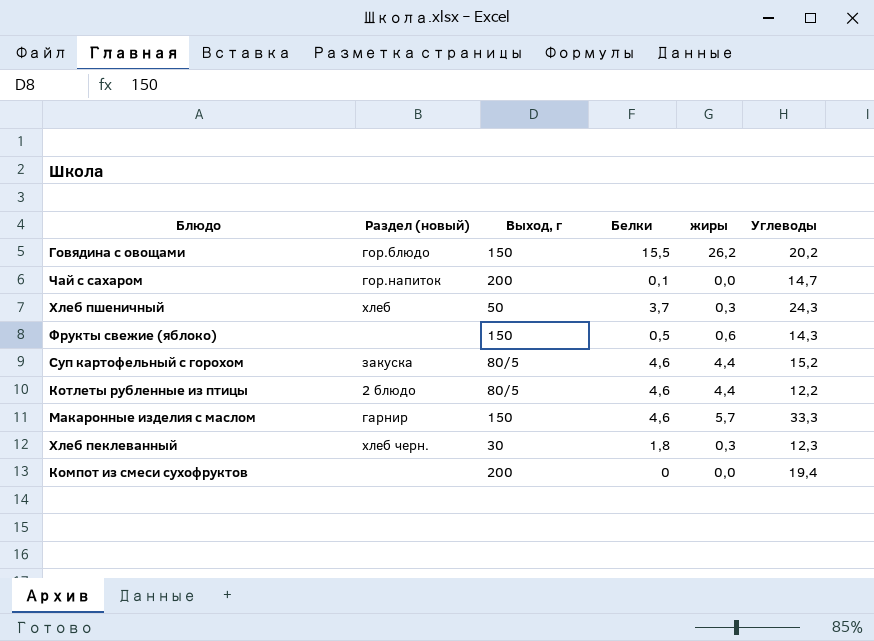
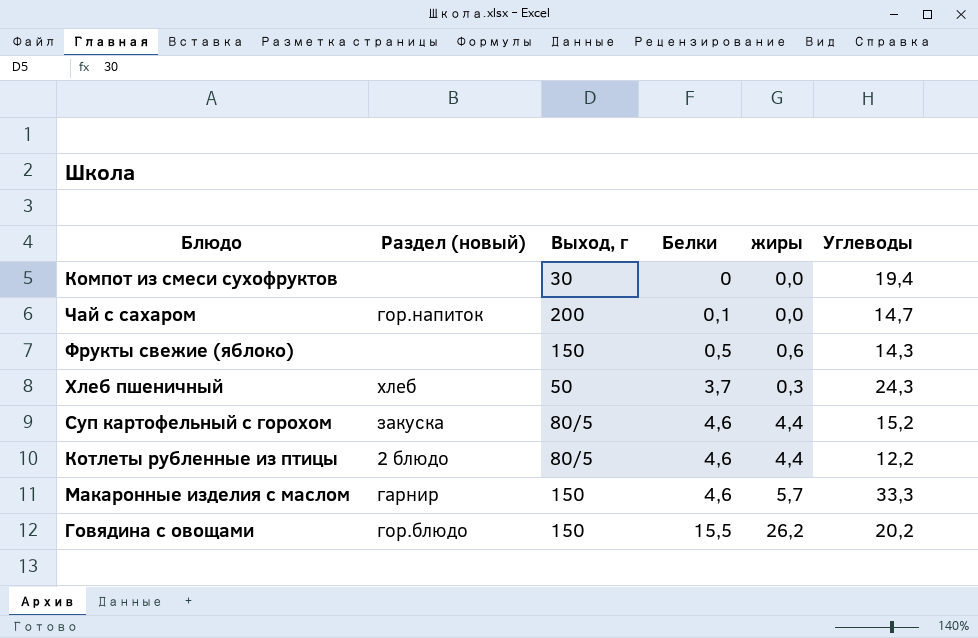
row order: none -> Белки ascending
row Хлеб пеклеванный: хлеб черн. | 30 | 1,8 | 0,3 | 12,3 -> none
Компот из смеси сухофруктов | Выход, г: 200 -> 30

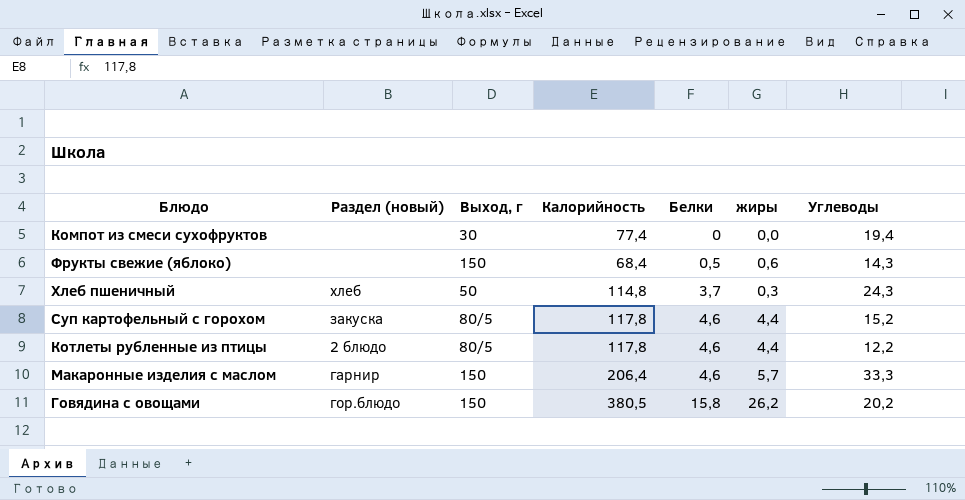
column Калорийность | position: none -> 4
row Чай с сахаром: гор.напиток | 200 | 0,1 | 0,0 | 14,7 -> none
Говядина с овощами | Белки: 15,5 -> 15,8

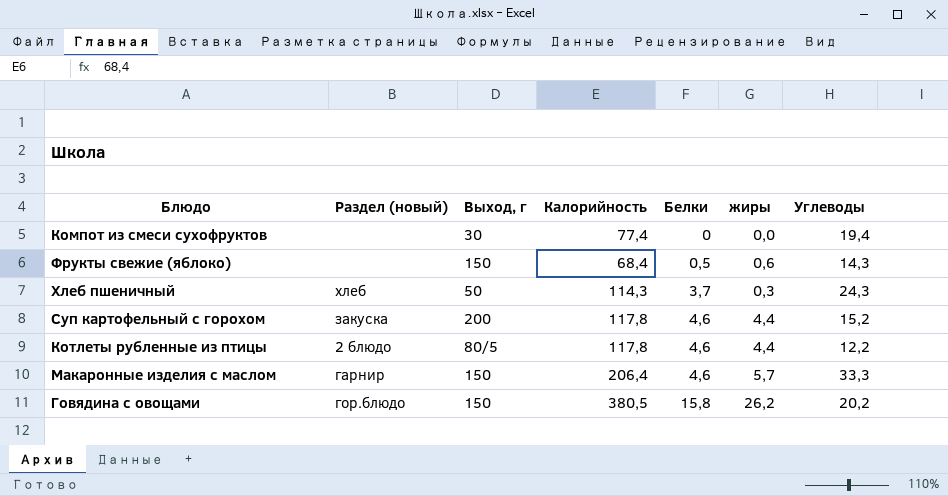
Хлеб пшеничный | Калорийность: 114,8 -> 114,3
Суп картофельный с горохом | Выход, г: 80/5 -> 200

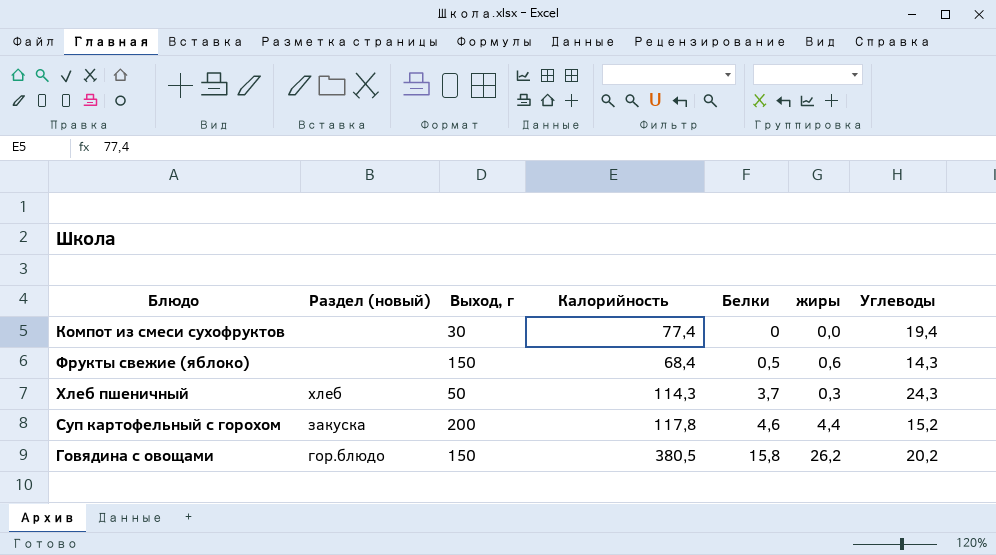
row Котлеты рубленные из птицы: 2 блюдо | 80/5 | 117,8 | 4,6 | 4,4 | 12,2 -> none
row Макаронные изделия с маслом: гарнир | 150 | 206,4 | 4,6 | 5,7 | 33,3 -> none

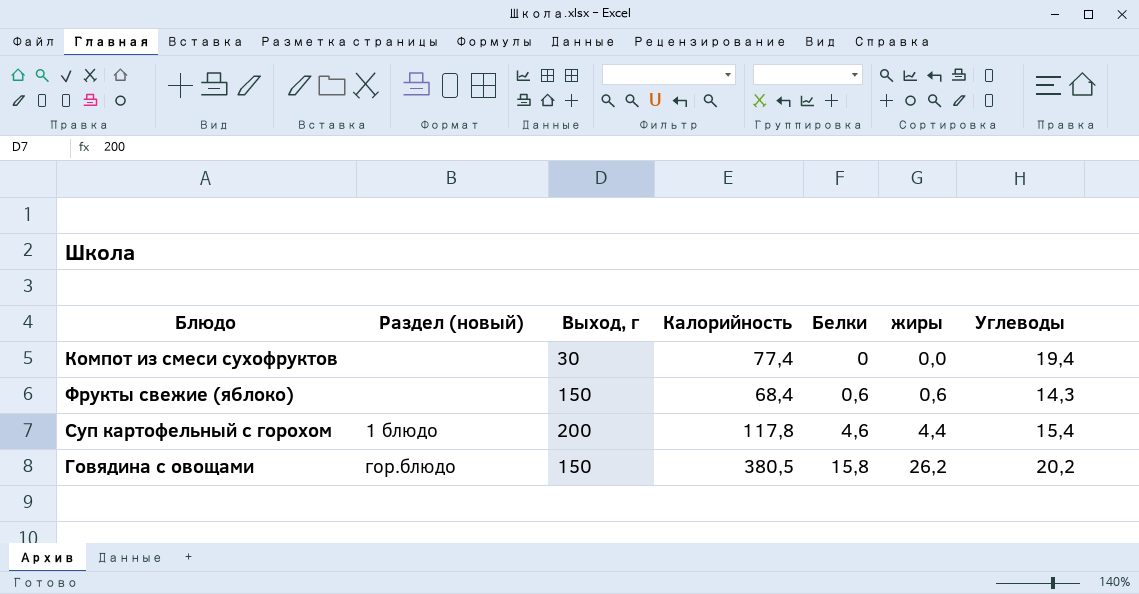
row Хлеб пшеничный: хлеб | 50 | 114,3 | 3,7 | 0,3 | 24,3 -> none
Фрукты свежие (яблоко) | Белки: 0,5 -> 0,6
Суп картофельный с горохом | Раздел (новый): закуска -> 1 блюдо
Суп картофельный с горохом | Углеводы: 15,2 -> 15,4

